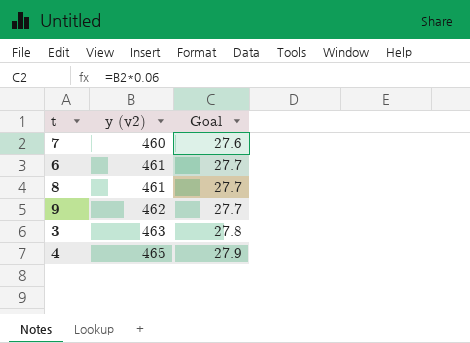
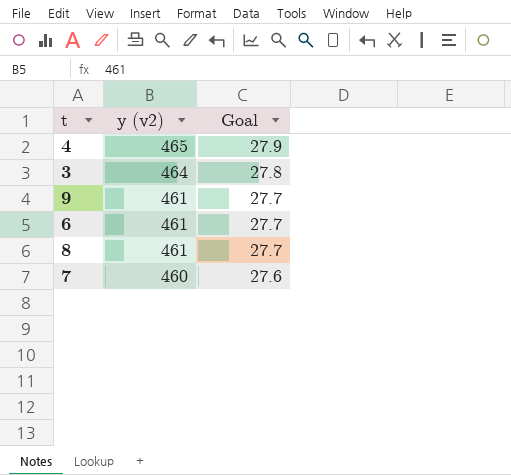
row order: y (v2) ascending -> y (v2) descending
3 | y (v2): 463 -> 464
9 | y (v2): 462 -> 461

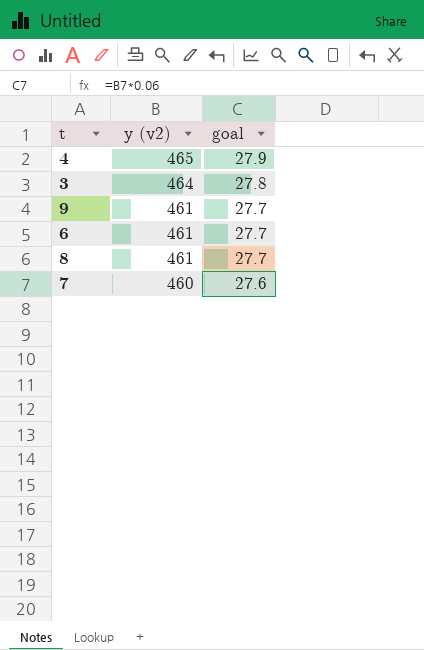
column name: Goal -> goal

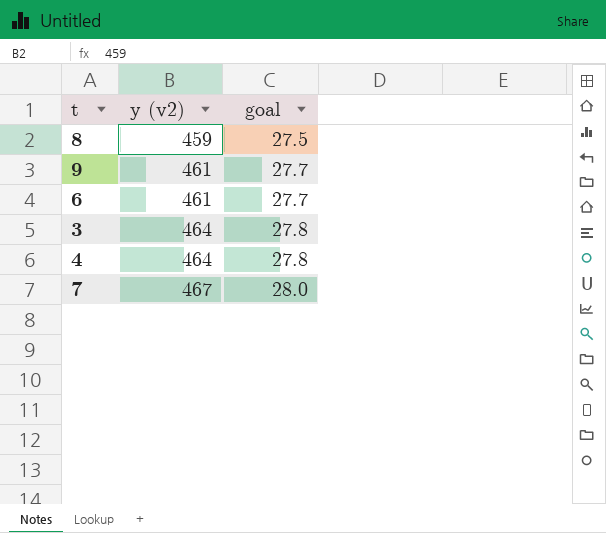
row order: y (v2) descending -> y (v2) ascending
8 | y (v2): 461 -> 459
8 | goal: 27.7 -> 27.5
4 | y (v2): 465 -> 464
4 | goal: 27.9 -> 27.8
7 | y (v2): 460 -> 467
7 | goal: 27.6 -> 28.0

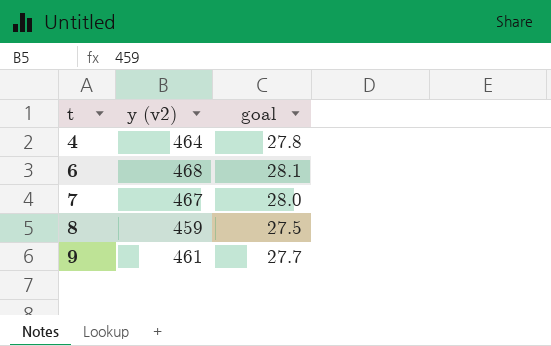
row order: y (v2) ascending -> t ascending
row 3: 464 | 27.8 -> none
6 | y (v2): 461 -> 468
6 | goal: 27.7 -> 28.1

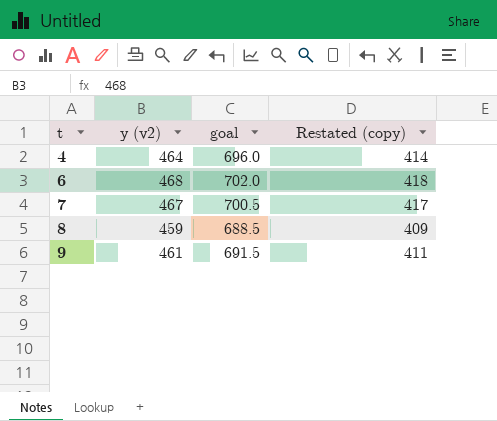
column goal | formula: [y (v2)] * 0.06 -> [y (v2)] * 1.5
column Restated (copy) | formula: none -> [y (v2)] - 50

